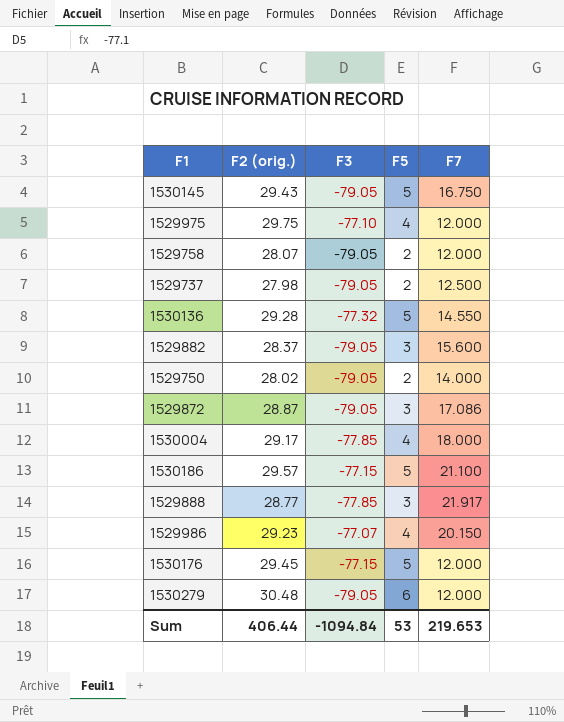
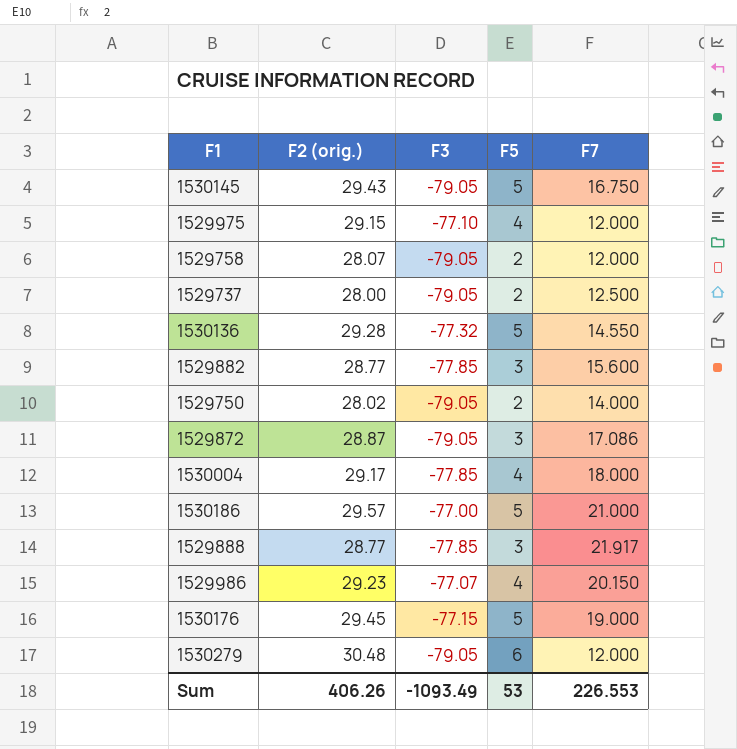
1529975 | F2 (orig.): 29.75 -> 29.15
1529737 | F2 (orig.): 27.98 -> 28.00
1529882 | F2 (orig.): 28.37 -> 28.77
1529882 | F3: -79.05 -> -77.85
1530186 | F3: -77.15 -> -77.00
1530186 | F7: 21.100 -> 21.000
1530176 | F7: 12.000 -> 19.000
Sum | F2 (orig.): 406.44 -> 406.26
Sum | F3: -1094.84 -> -1093.49
Sum | F7: 219.653 -> 226.553

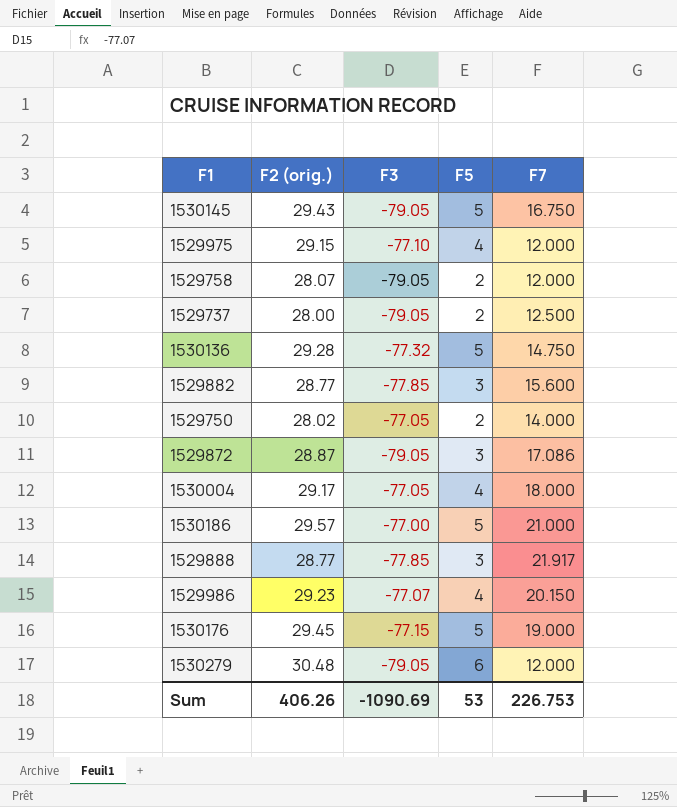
1530136 | F7: 14.550 -> 14.750
1529750 | F3: -79.05 -> -77.05
1530004 | F3: -77.85 -> -77.05
Sum | F3: -1093.49 -> -1090.69
Sum | F7: 226.553 -> 226.753

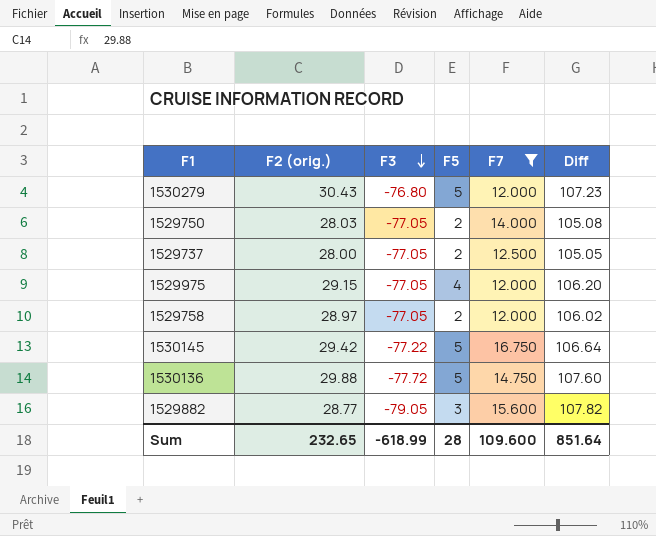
filter: none -> F7 <= 16.750
row order: none -> F3 descending
column Diff | formula: none -> [F2 (orig.)] - [F3]
1530279 | F2 (orig.): 30.48 -> 30.43
1530279 | F3: -79.05 -> -76.80
1530279 | F5: 6 -> 5
1529750 | F2 (orig.): 28.02 -> 28.03
1529737 | F3: -79.05 -> -77.05
1529975 | F3: -77.10 -> -77.05
1529758 | F2 (orig.): 28.07 -> 28.97
1529758 | F3: -79.05 -> -77.05
1530145 | F2 (orig.): 29.43 -> 29.42
1530145 | F3: -79.05 -> -77.22
1530136 | F2 (orig.): 29.28 -> 29.88
1530136 | F3: -77.32 -> -77.72
1529882 | F3: -77.85 -> -79.05
Sum | F2 (orig.): 406.26 -> 232.65
Sum | F3: -1090.69 -> -618.99
Sum | F5: 53 -> 28
Sum | F7: 226.753 -> 109.600

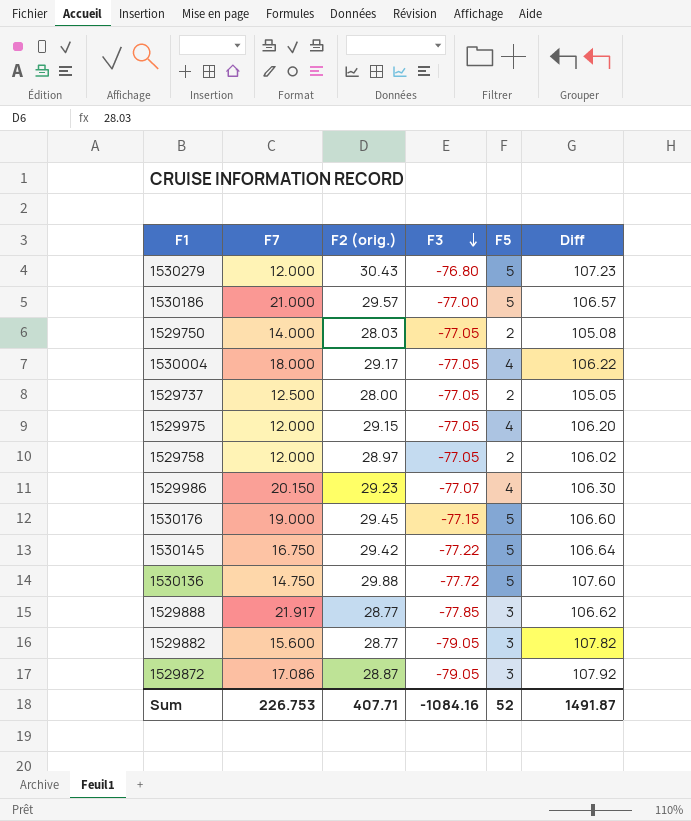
filter: F7 <= 16.750 -> none
column F7 | position: 5 -> 2
Sum | F7: 109.600 -> 226.753
Sum | F2 (orig.): 232.65 -> 407.71
Sum | F3: -618.99 -> -1084.16
Sum | F5: 28 -> 52
Sum | Diff: 851.64 -> 1491.87

